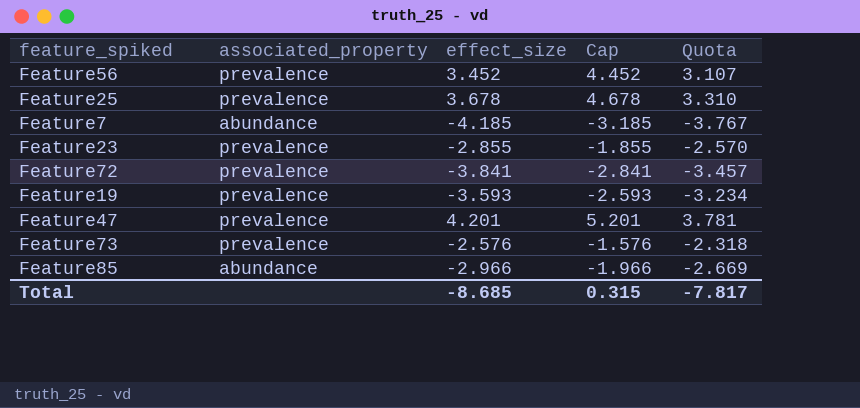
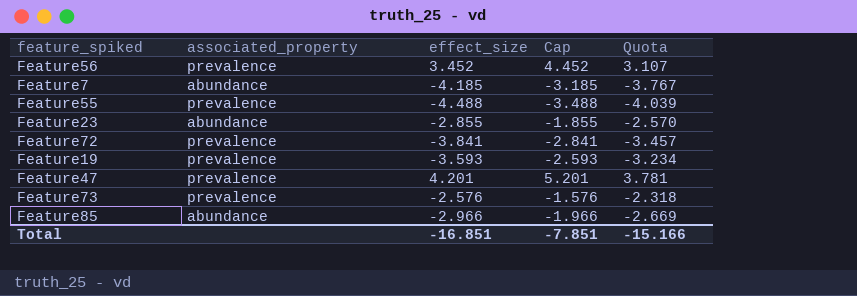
row Feature25: prevalence | 3.678 | 4.678 | 3.310 -> none
row Feature55: none -> prevalence | -4.488 | -3.488 | -4.039
Feature23 | associated_property: prevalence -> abundance
Total | effect_size: -8.685 -> -16.851
Total | Cap: 0.315 -> -7.851
Total | Quota: -7.817 -> -15.166

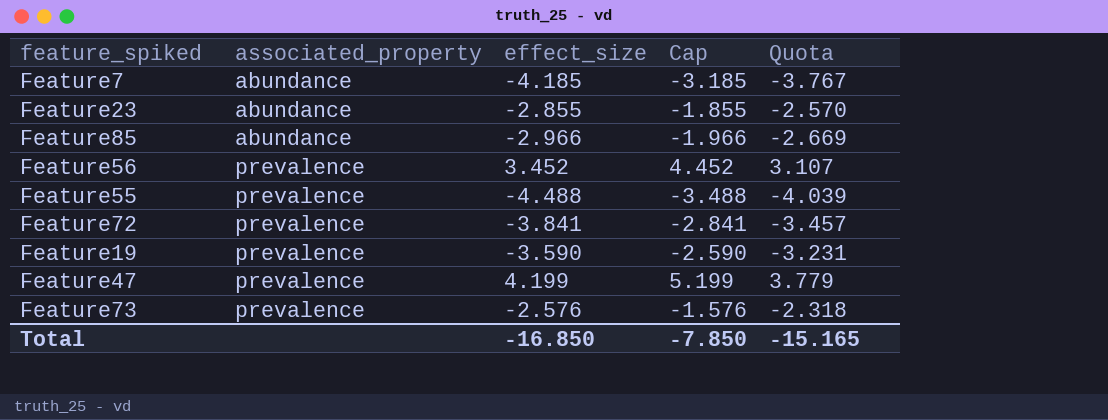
row order: none -> associated_property ascending
Feature19 | effect_size: -3.593 -> -3.590
Feature19 | Cap: -2.593 -> -2.590
Feature19 | Quota: -3.234 -> -3.231
Feature47 | effect_size: 4.201 -> 4.199
Feature47 | Cap: 5.201 -> 5.199
Feature47 | Quota: 3.781 -> 3.779
Total | effect_size: -16.851 -> -16.850
Total | Cap: -7.851 -> -7.850
Total | Quota: -15.166 -> -15.165

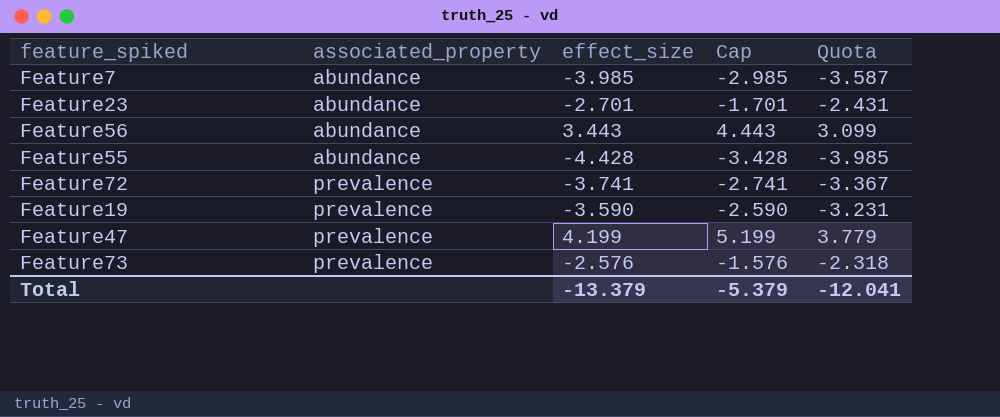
row Feature85: abundance | -2.966 | -1.966 | -2.669 -> none
Feature7 | effect_size: -4.185 -> -3.985
Feature7 | Cap: -3.185 -> -2.985
Feature7 | Quota: -3.767 -> -3.587
Feature23 | effect_size: -2.855 -> -2.701
Feature23 | Cap: -1.855 -> -1.701
Feature23 | Quota: -2.570 -> -2.431
Feature56 | associated_property: prevalence -> abundance
Feature56 | effect_size: 3.452 -> 3.443
Feature56 | Cap: 4.452 -> 4.443
Feature56 | Quota: 3.107 -> 3.099
Feature55 | associated_property: prevalence -> abundance
Feature55 | effect_size: -4.488 -> -4.428
Feature55 | Cap: -3.488 -> -3.428
Feature55 | Quota: -4.039 -> -3.985
Feature72 | effect_size: -3.841 -> -3.741
Feature72 | Cap: -2.841 -> -2.741
Feature72 | Quota: -3.457 -> -3.367
Total | effect_size: -16.850 -> -13.379
Total | Cap: -7.850 -> -5.379
Total | Quota: -15.165 -> -12.041

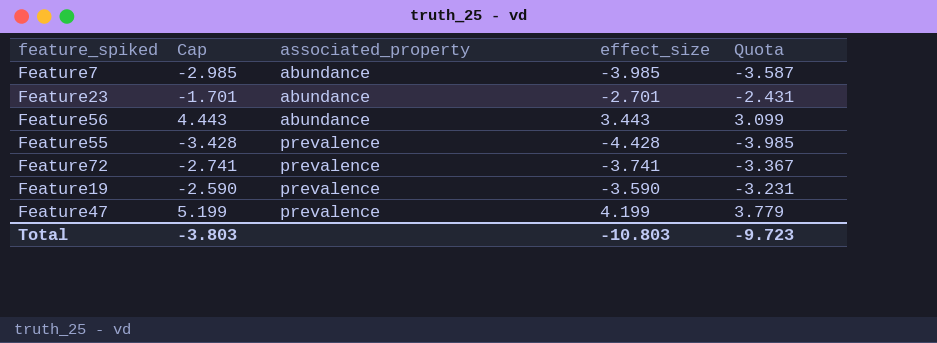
column Cap | position: 4 -> 2
row Feature73: prevalence | -2.576 | -1.576 | -2.318 -> none
Feature55 | associated_property: abundance -> prevalence
Total | Cap: -5.379 -> -3.803
Total | effect_size: -13.379 -> -10.803
Total | Quota: -12.041 -> -9.723

